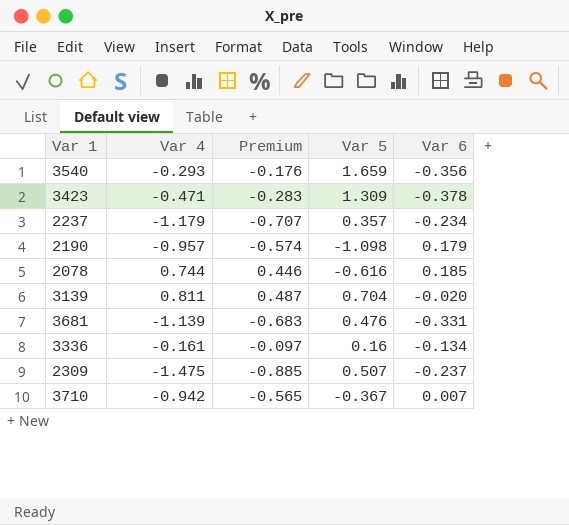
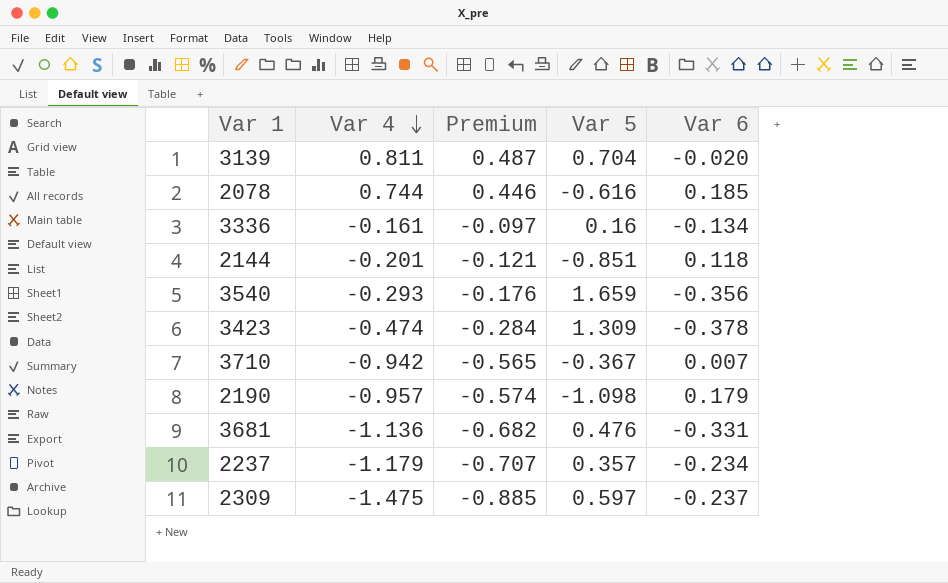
row order: none -> Var 4 descending
row 2144: none -> -0.201 | -0.121 | -0.851 | 0.118
3423 | Var 4: -0.471 -> -0.474
3423 | Premium: -0.283 -> -0.284
3681 | Var 4: -1.139 -> -1.136
3681 | Premium: -0.683 -> -0.682
2309 | Var 5: 0.507 -> 0.597

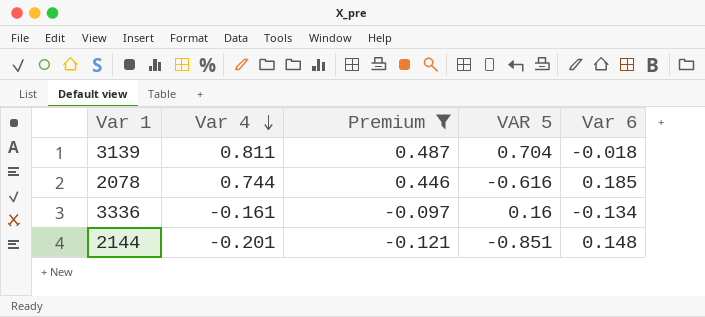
filter: none -> Premium >= -0.121
column name: Var 5 -> VAR 5
3139 | Var 6: -0.020 -> -0.018
2144 | Var 6: 0.118 -> 0.148

